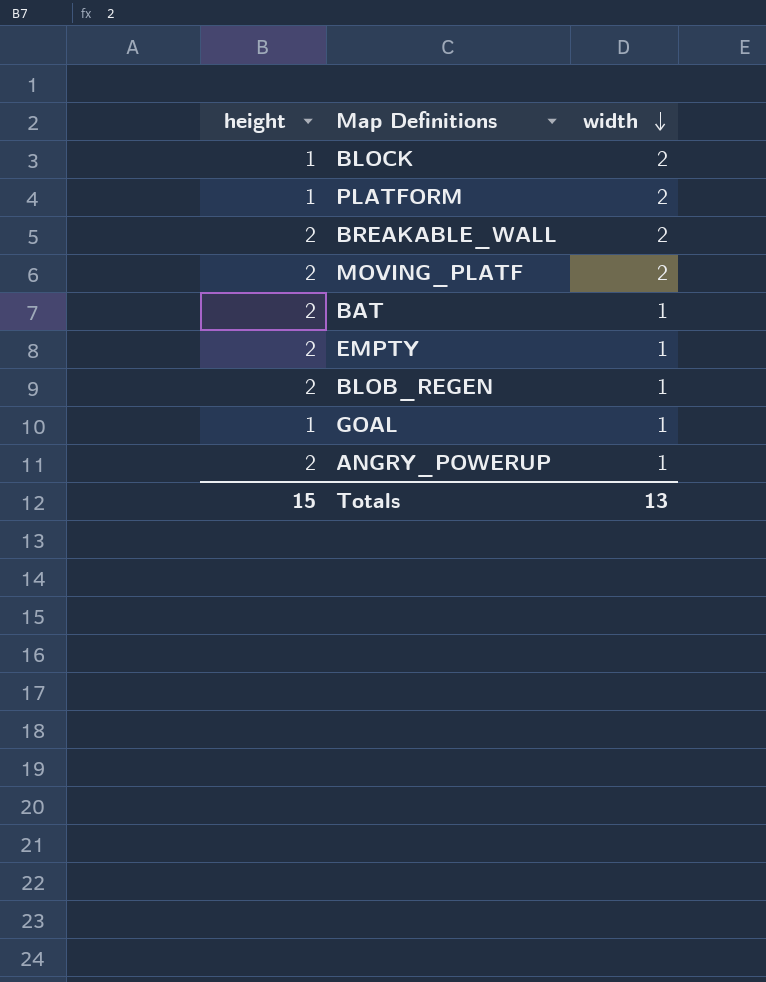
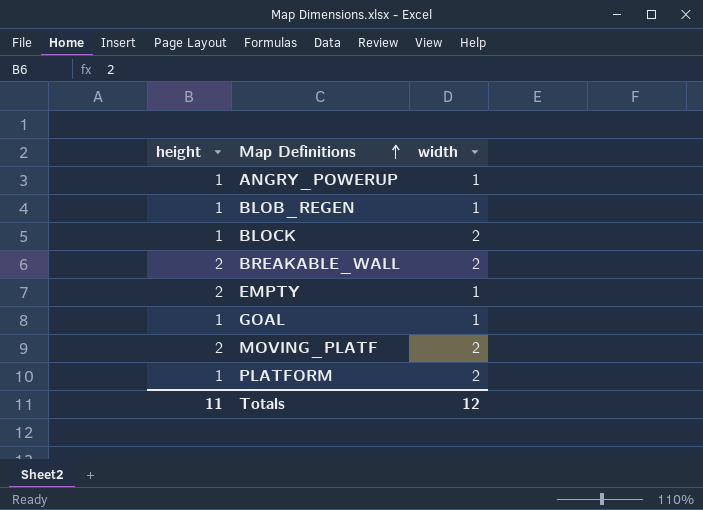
row order: width descending -> Map Definitions ascending
row BAT: 2 | 1 -> none
ANGRY_POWERUP | height: 2 -> 1
BLOB_REGEN | height: 2 -> 1
Totals | height: 15 -> 11
Totals | width: 13 -> 12

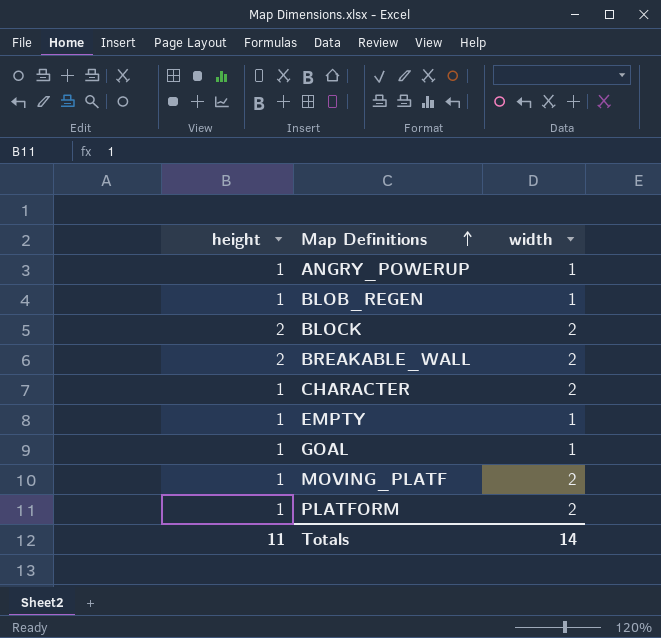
BLOCK | height: 1 -> 2
row CHARACTER: none -> 1 | 2
EMPTY | height: 2 -> 1
MOVING_PLATF | height: 2 -> 1
Totals | width: 12 -> 14

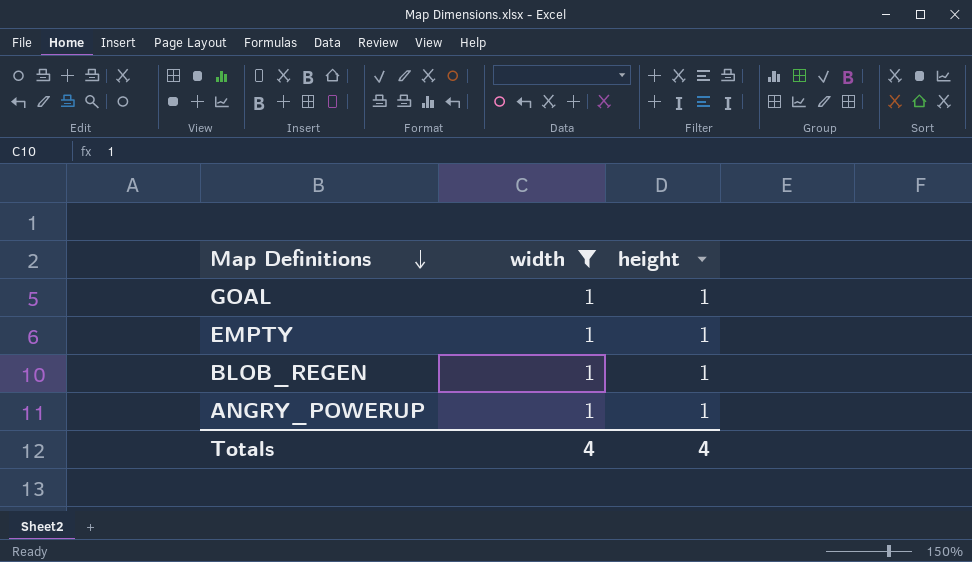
filter: none -> width = 1
row order: Map Definitions ascending -> Map Definitions descending
column height | position: 1 -> 3
Totals | width: 14 -> 4
Totals | height: 11 -> 4

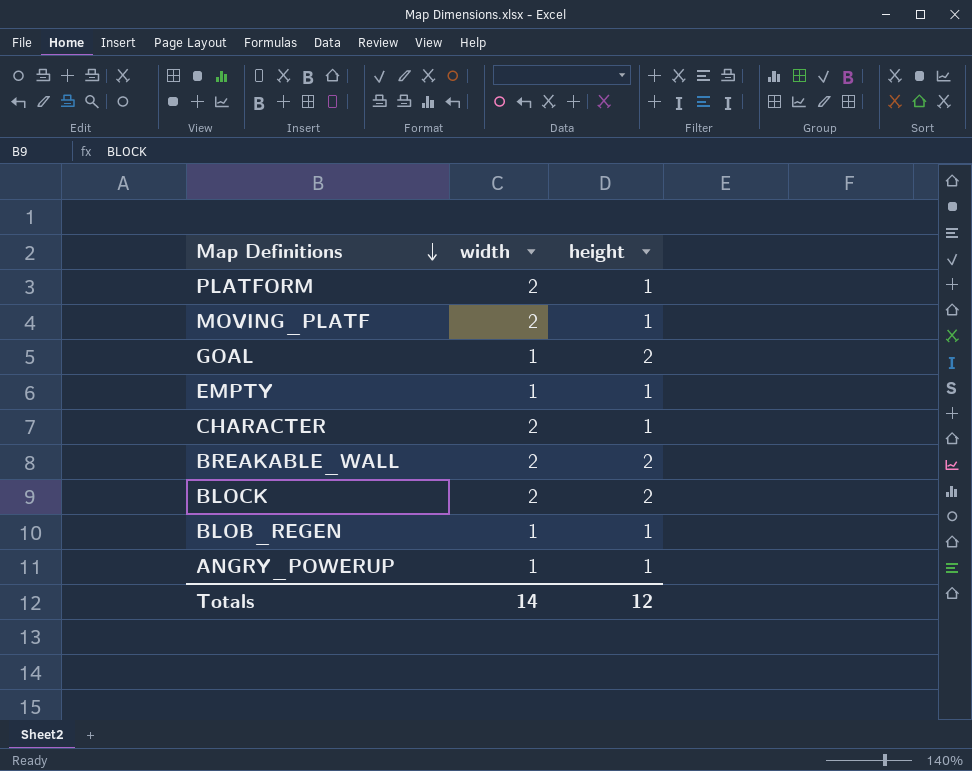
filter: width = 1 -> none
GOAL | height: 1 -> 2
Totals | width: 4 -> 14
Totals | height: 4 -> 12

